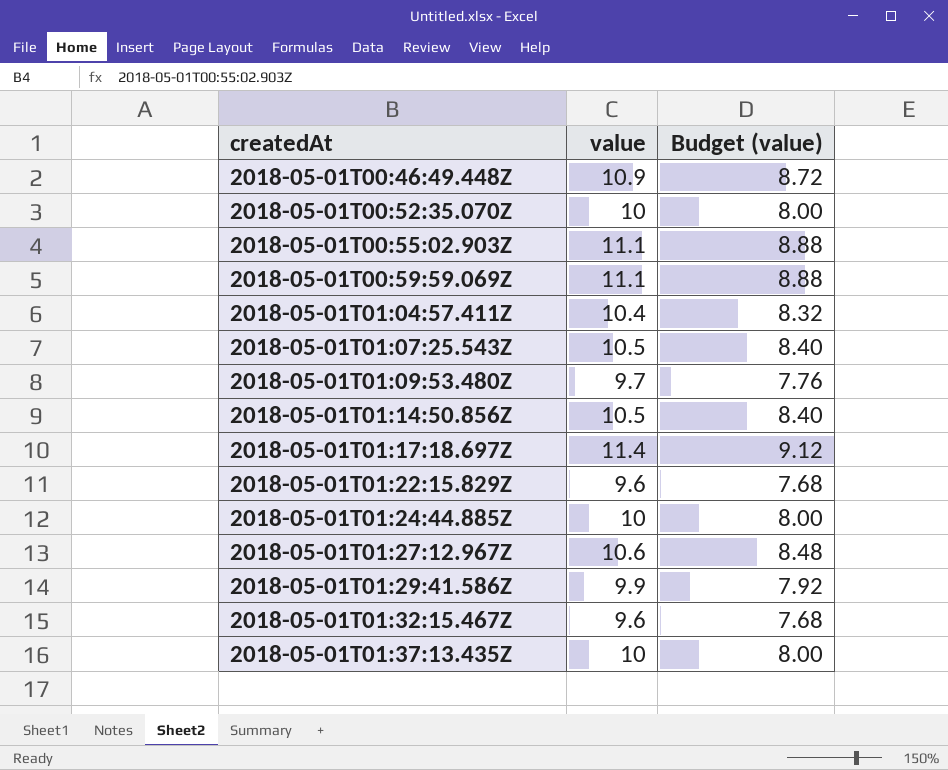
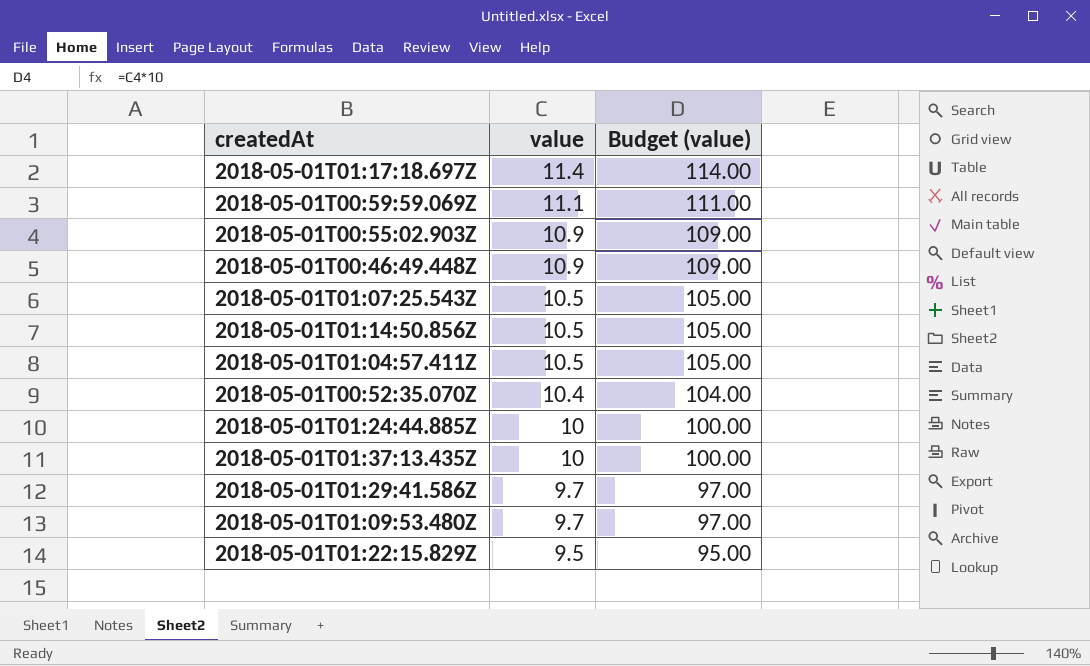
row order: createdAt ascending -> value descending
column Budget (value) | formula: [value] * 0.8 -> [value] * 10
row 2018-05-01T01:27:12.967Z: 10.6 | 8.48 -> none
row 2018-05-01T01:32:15.467Z: 9.6 | 7.68 -> none
2018-05-01T00:55:02.903Z | value: 11.1 -> 10.9
2018-05-01T01:04:57.411Z | value: 10.4 -> 10.5
2018-05-01T00:52:35.070Z | value: 10 -> 10.4
2018-05-01T01:29:41.586Z | value: 9.9 -> 9.7
2018-05-01T01:22:15.829Z | value: 9.6 -> 9.5

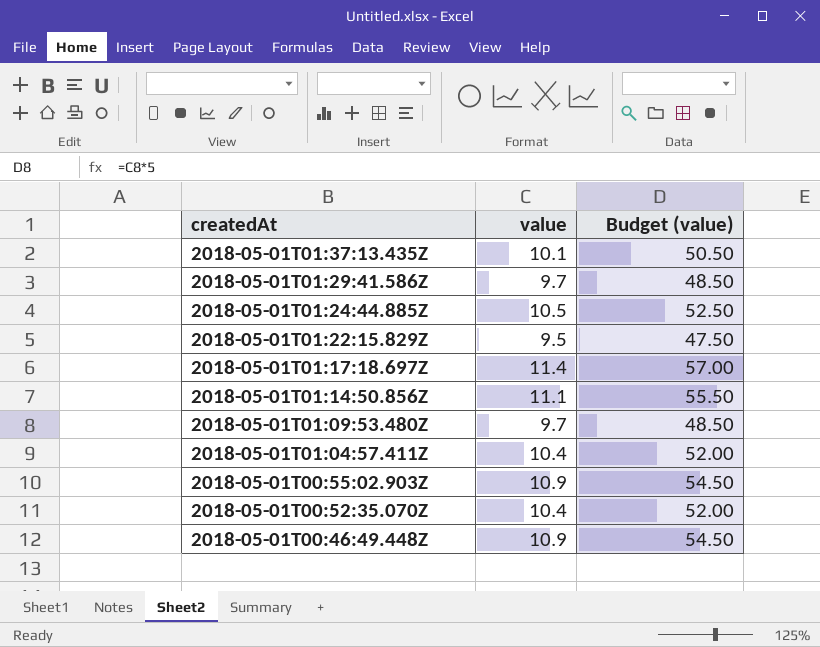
row order: value descending -> createdAt descending
column Budget (value) | formula: [value] * 10 -> [value] * 5
row 2018-05-01T00:59:59.069Z: 11.1 | 111.00 -> none
row 2018-05-01T01:07:25.543Z: 10.5 | 105.00 -> none
2018-05-01T01:37:13.435Z | value: 10 -> 10.1
2018-05-01T01:24:44.885Z | value: 10 -> 10.5
2018-05-01T01:14:50.856Z | value: 10.5 -> 11.1
2018-05-01T01:04:57.411Z | value: 10.5 -> 10.4

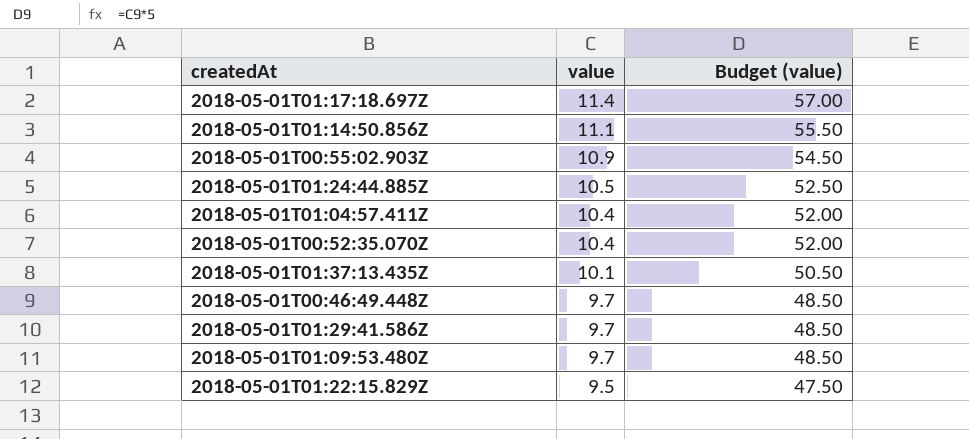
row order: createdAt descending -> value descending
2018-05-01T00:46:49.448Z | value: 10.9 -> 9.7
2018-05-01T00:46:49.448Z | Budget (value): 54.50 -> 48.50

